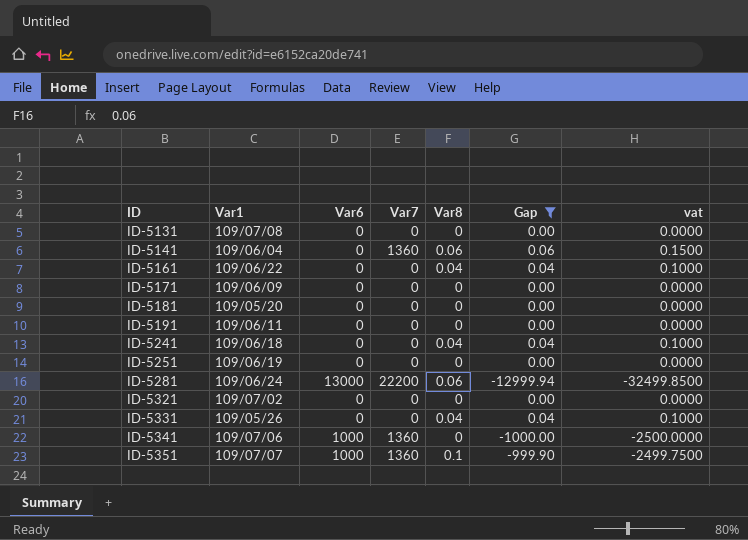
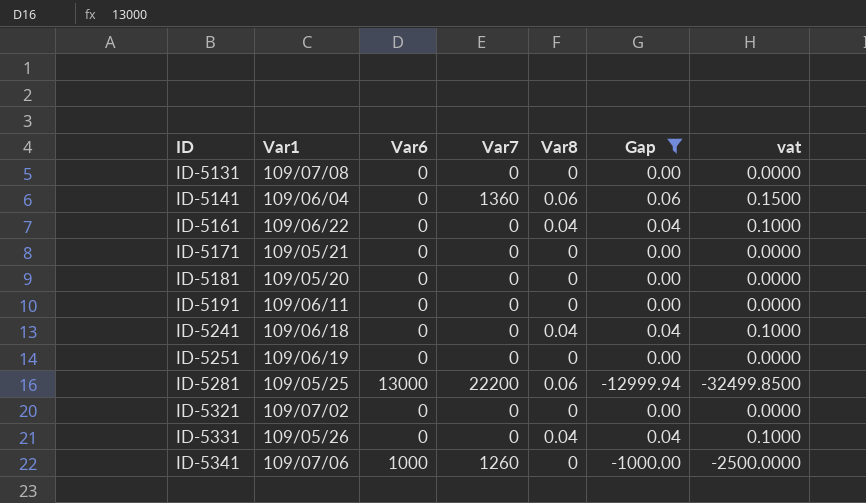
row ID-5351: 109/07/07 | 1000 | 1360 | 0.1 | -999.90 | -2499.7500 -> none
ID-5171 | Var1: 109/06/09 -> 109/05/21
ID-5281 | Var1: 109/06/24 -> 109/05/25
ID-5341 | Var7: 1360 -> 1260

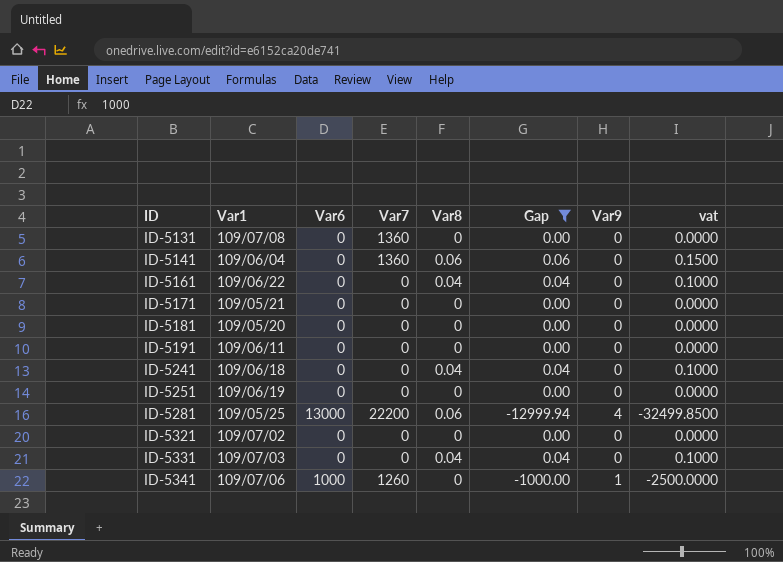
column Var9 | position: none -> 7
ID-5131 | Var7: 0 -> 1360
ID-5331 | Var1: 109/05/26 -> 109/07/03

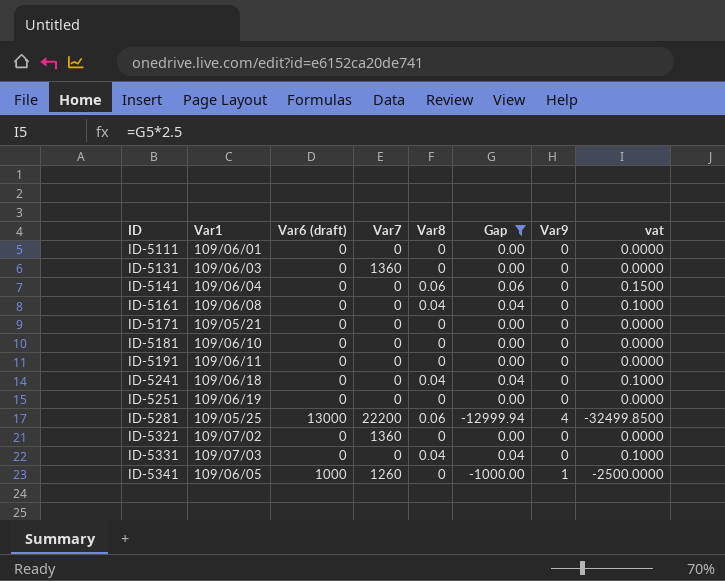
column name: Var6 -> Var6 (draft)
row ID-5111: none -> 109/06/01 | 0 | 0 | 0 | 0.00 | 0 | 0.0000
ID-5131 | Var1: 109/07/08 -> 109/06/03
ID-5141 | Var7: 1360 -> 0
ID-5161 | Var1: 109/06/22 -> 109/06/08
ID-5181 | Var1: 109/05/20 -> 109/06/10
ID-5321 | Var7: 0 -> 1360
ID-5341 | Var1: 109/07/06 -> 109/06/05

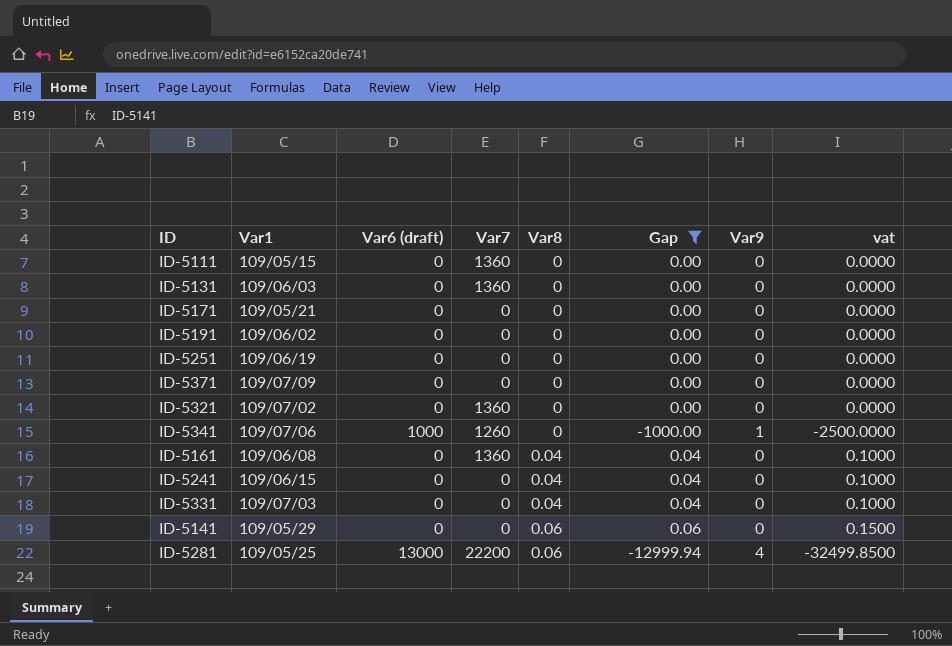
row order: ID ascending -> Var8 ascending
row ID-5181: 109/06/10 | 0 | 0 | 0 | 0.00 | 0 | 0.0000 -> none
ID-5111 | Var1: 109/06/01 -> 109/05/15
ID-5111 | Var7: 0 -> 1360
ID-5191 | Var1: 109/06/11 -> 109/06/02
row ID-5371: none -> 109/07/09 | 0 | 0 | 0 | 0.00 | 0 | 0.0000
ID-5341 | Var1: 109/06/05 -> 109/07/06
ID-5161 | Var7: 0 -> 1360
ID-5241 | Var1: 109/06/18 -> 109/06/15
ID-5141 | Var1: 109/06/04 -> 109/05/29

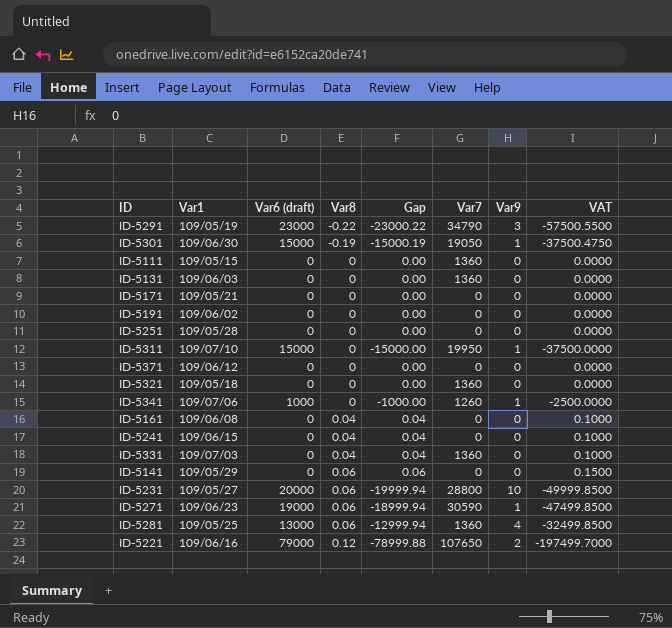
filter: Gap >= -12999.94 -> none
column Var7 | position: 4 -> 6
column name: vat -> VAT
ID-5251 | Var1: 109/06/19 -> 109/05/28
ID-5371 | Var1: 109/07/09 -> 109/06/12
ID-5321 | Var1: 109/07/02 -> 109/05/18
ID-5161 | Var7: 1360 -> 0
ID-5331 | Var7: 0 -> 1360
ID-5281 | Var7: 22200 -> 1360

